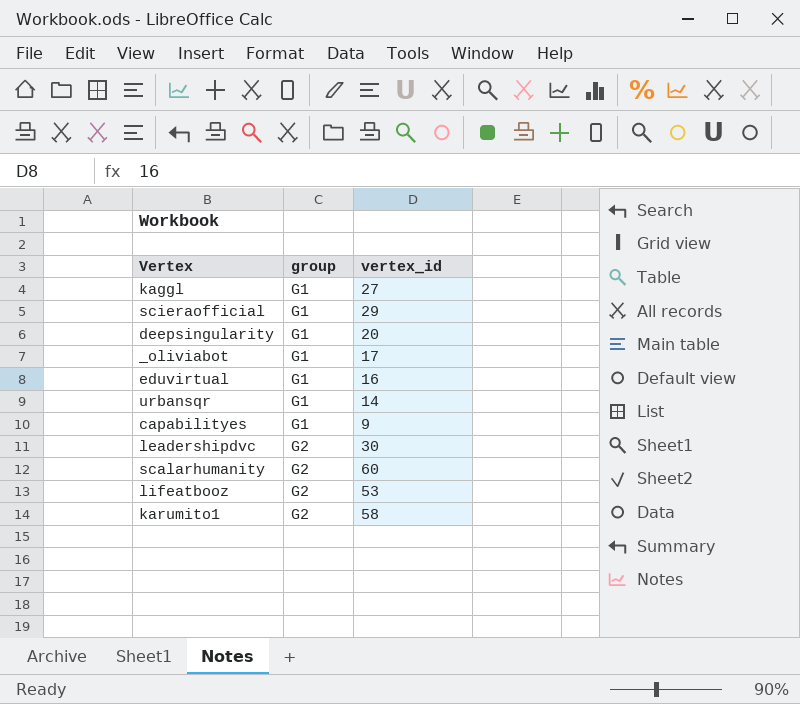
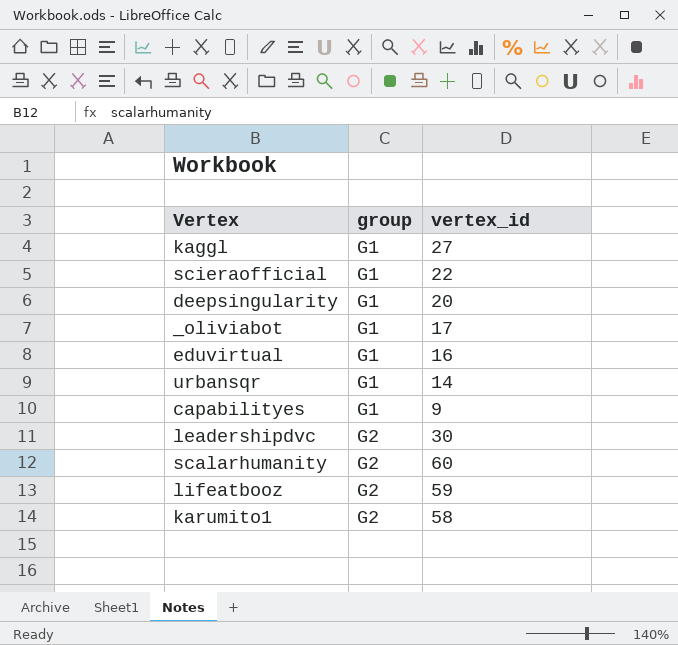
scieraofficial | vertex_id: 29 -> 22
lifeatbooz | vertex_id: 53 -> 59

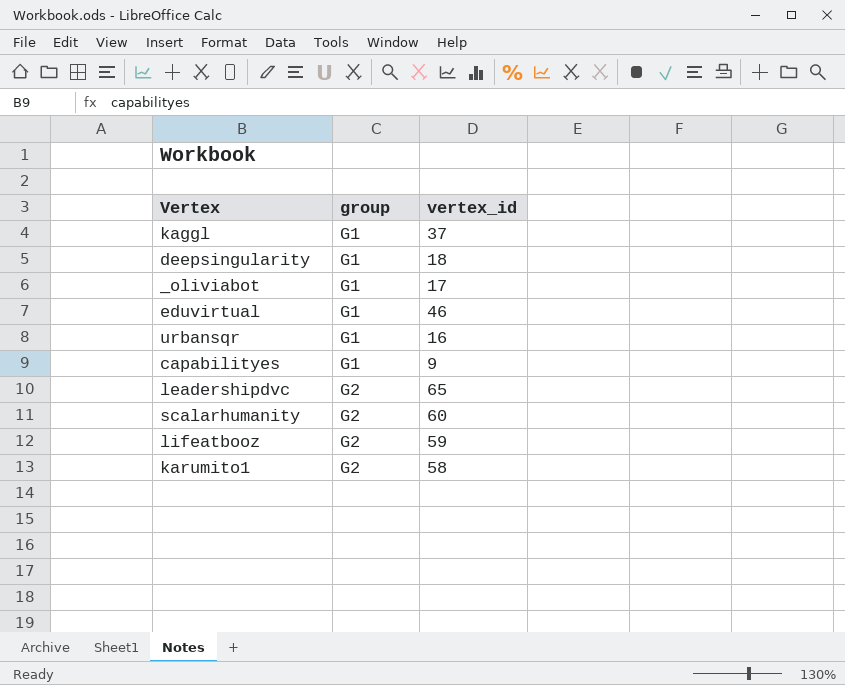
row scieraofficial: G1 | 22 -> none
kaggl | vertex_id: 27 -> 37
deepsingularity | vertex_id: 20 -> 18
eduvirtual | vertex_id: 16 -> 46
urbansqr | vertex_id: 14 -> 16
leadershipdvc | vertex_id: 30 -> 65

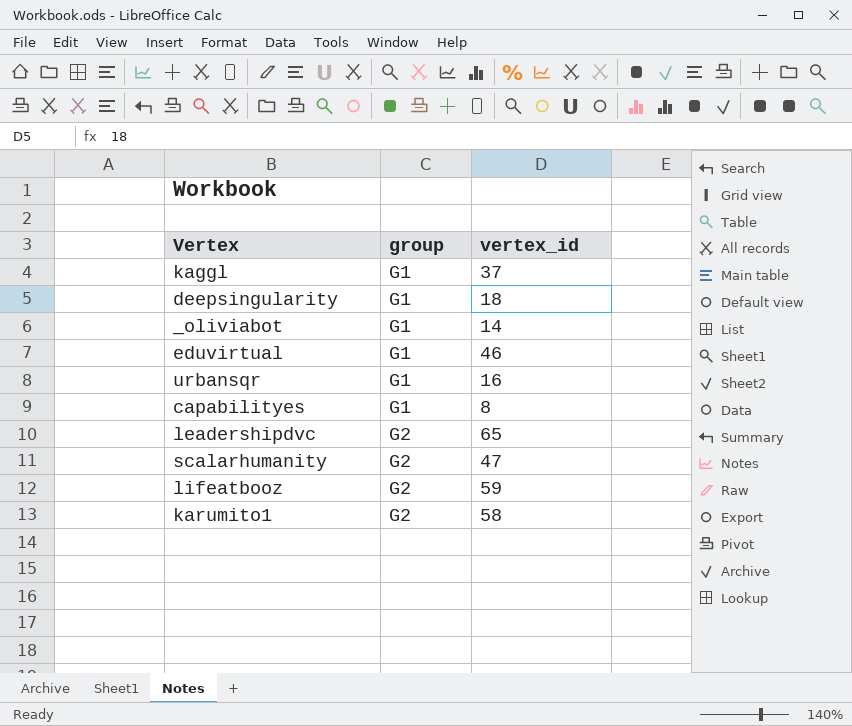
_oliviabot | vertex_id: 17 -> 14
capabilityes | vertex_id: 9 -> 8
scalarhumanity | vertex_id: 60 -> 47

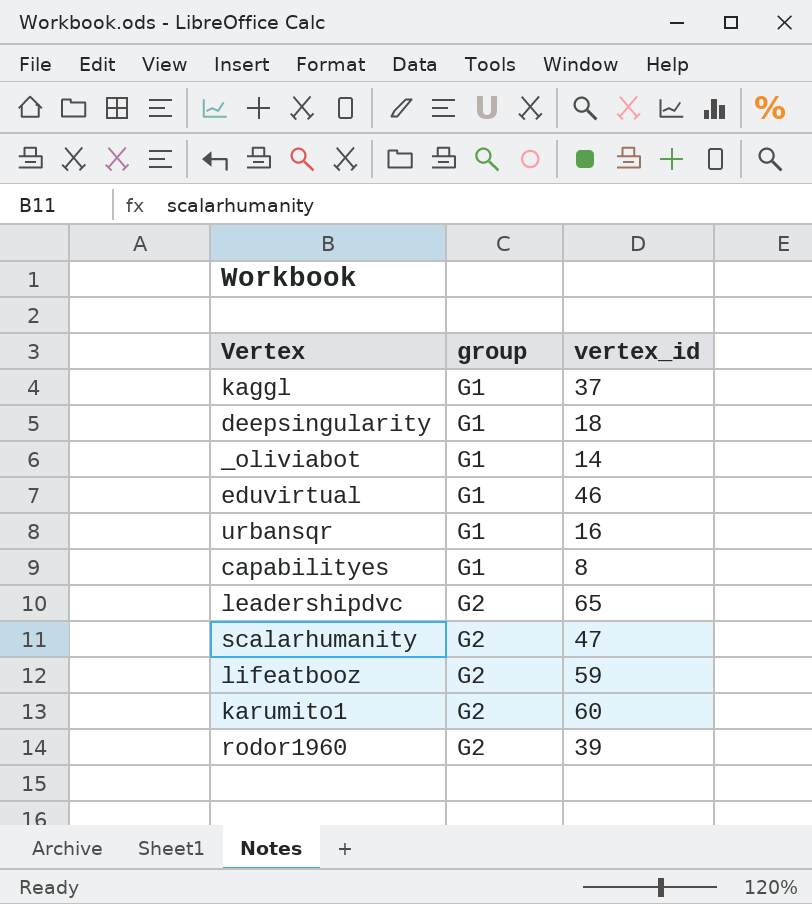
karumito1 | vertex_id: 58 -> 60
row rodor1960: none -> G2 | 39

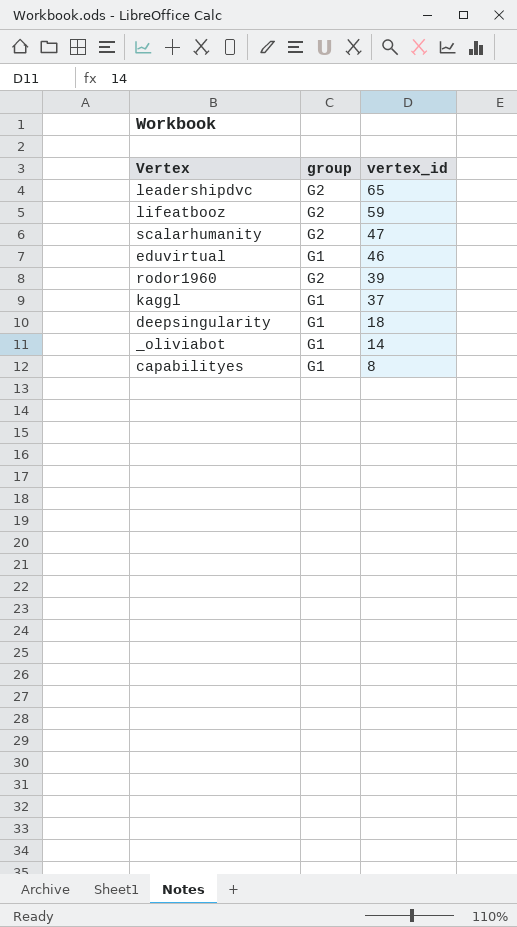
row order: group ascending -> vertex_id descending
row urbansqr: G1 | 16 -> none
row karumito1: G2 | 60 -> none

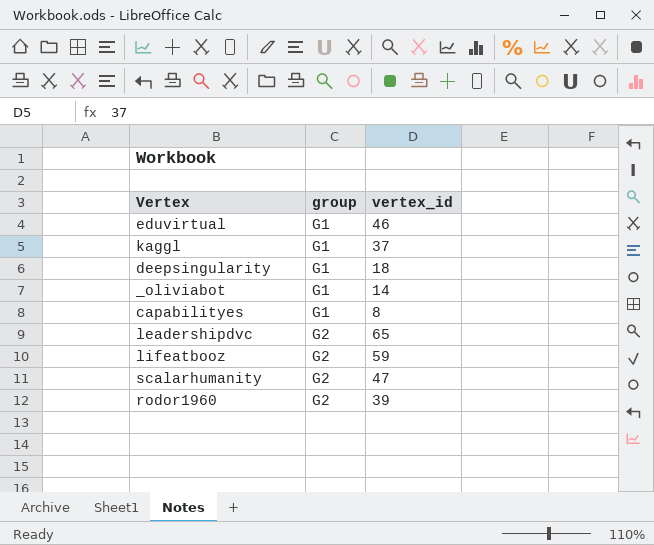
row order: vertex_id descending -> group ascending

